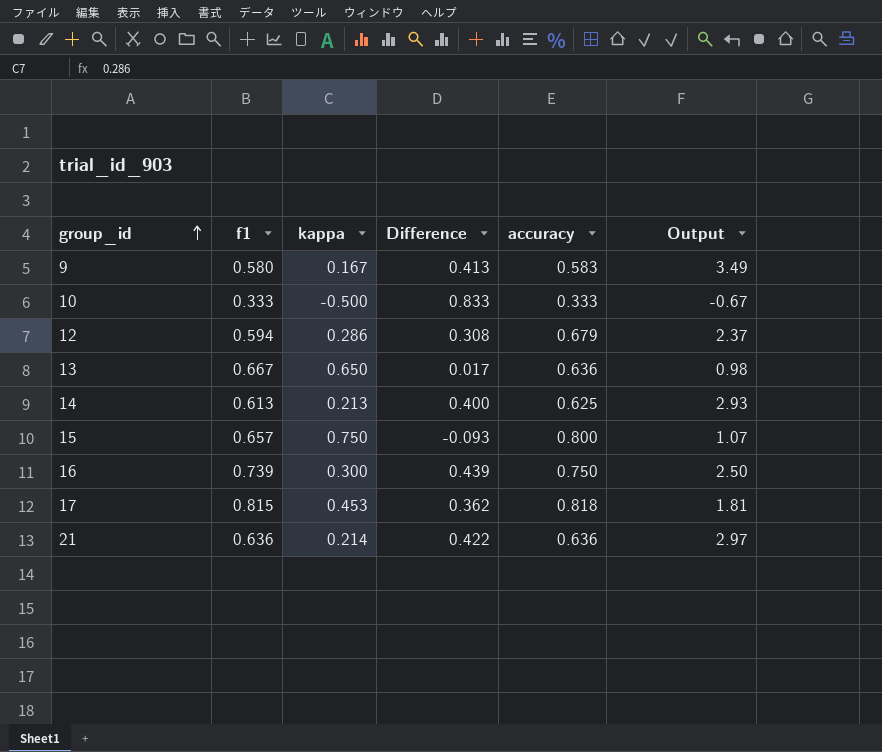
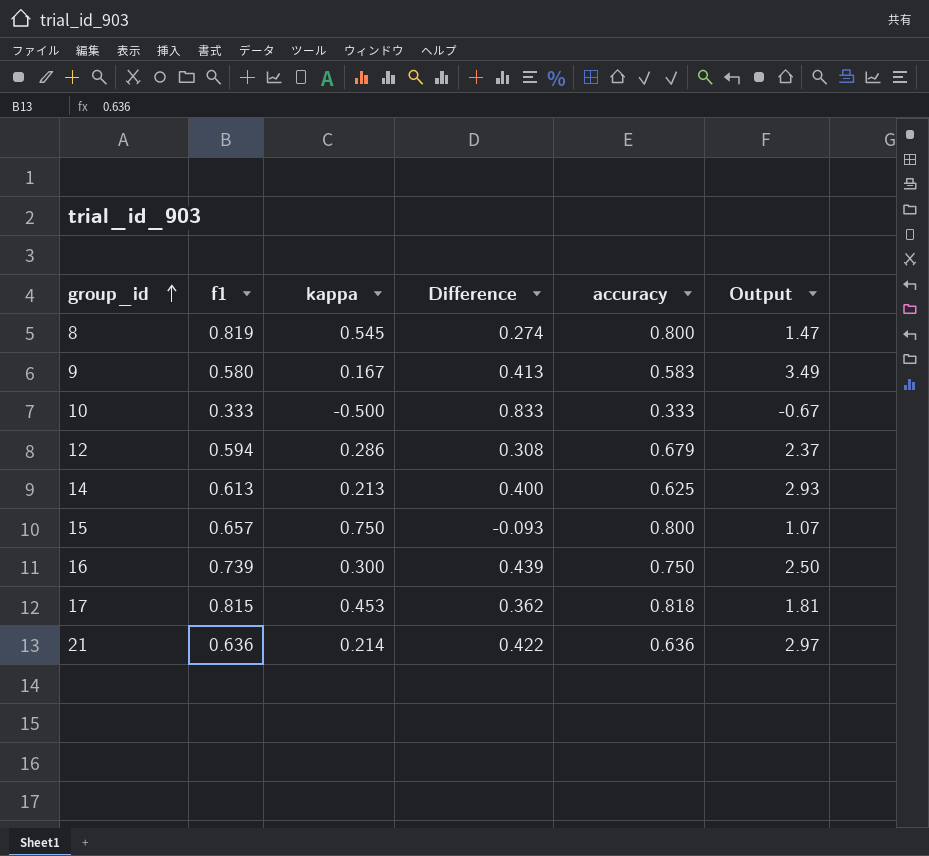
row 13: 0.667 | 0.650 | 0.017 | 0.636 | 0.98 -> none
row 8: none -> 0.819 | 0.545 | 0.274 | 0.800 | 1.47

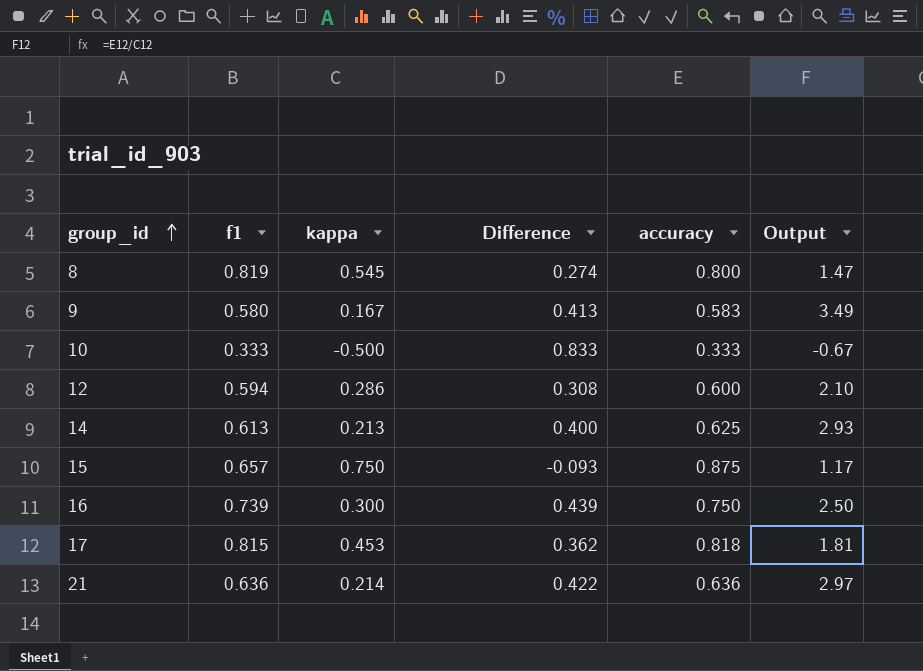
12 | accuracy: 0.679 -> 0.600
12 | Output: 2.37 -> 2.10
15 | accuracy: 0.800 -> 0.875
15 | Output: 1.07 -> 1.17

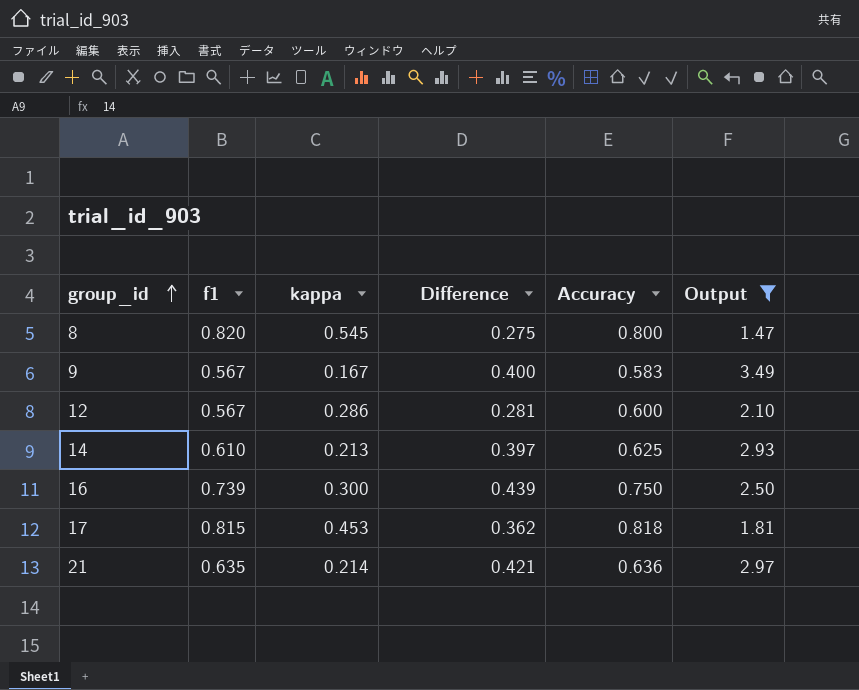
filter: none -> Output >= 1.47
column name: accuracy -> Accuracy
8 | f1: 0.819 -> 0.820
8 | Difference: 0.274 -> 0.275
9 | f1: 0.580 -> 0.567
9 | Difference: 0.413 -> 0.400
12 | f1: 0.594 -> 0.567
12 | Difference: 0.308 -> 0.281
14 | f1: 0.613 -> 0.610
14 | Difference: 0.400 -> 0.397
21 | f1: 0.636 -> 0.635
21 | Difference: 0.422 -> 0.421

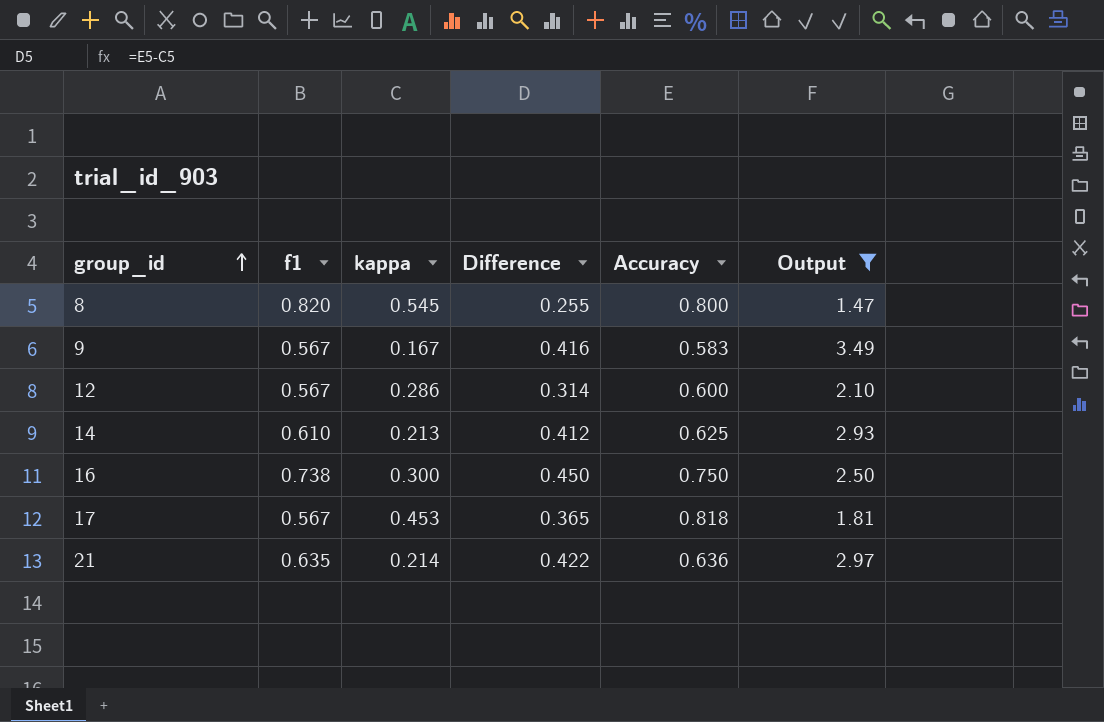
column Difference | formula: [f1] - [kappa] -> [Accuracy] - [kappa]
16 | f1: 0.739 -> 0.738
17 | f1: 0.815 -> 0.567

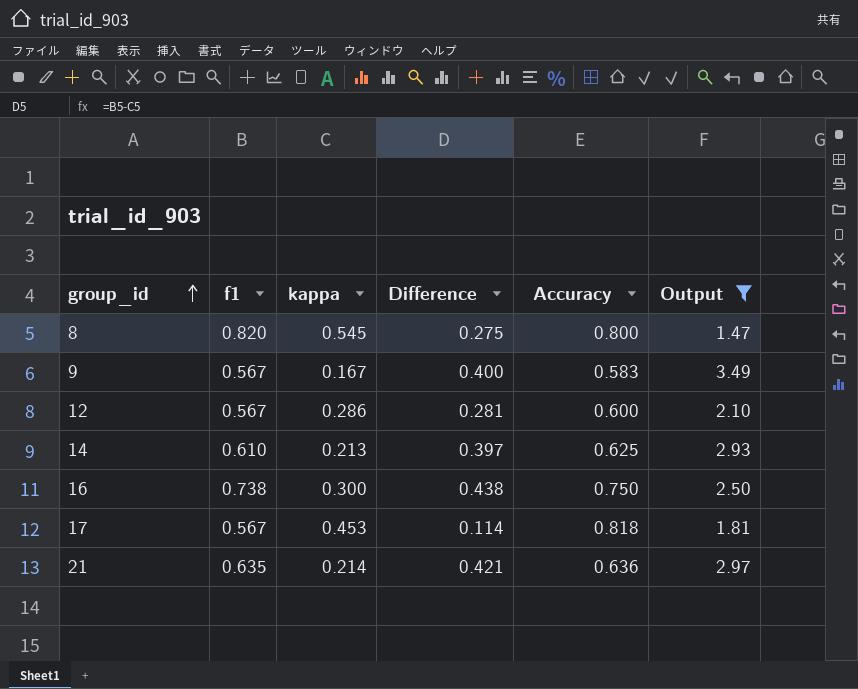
column Difference | formula: [Accuracy] - [kappa] -> [f1] - [kappa]

